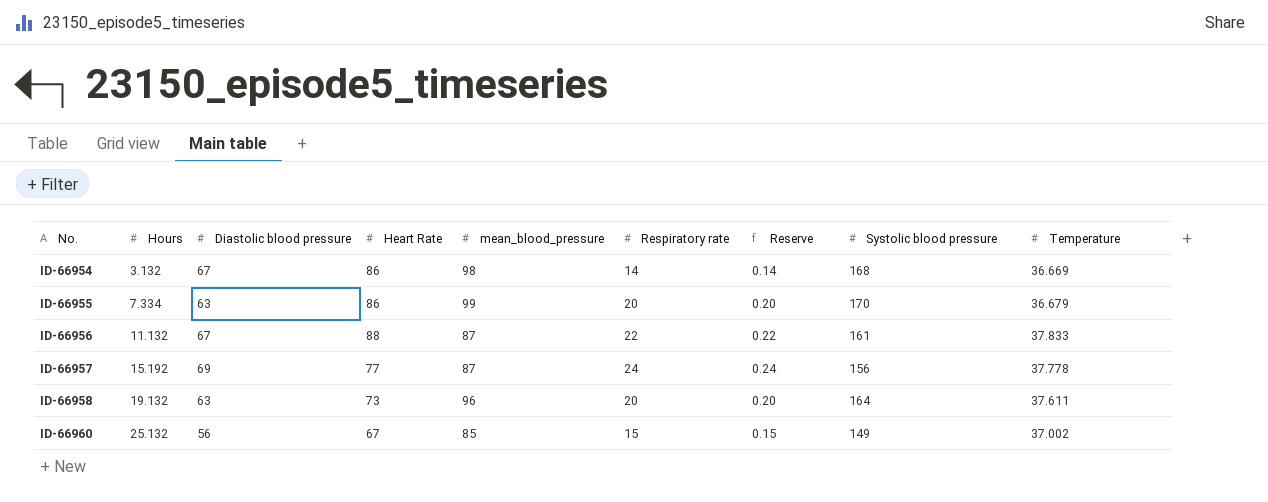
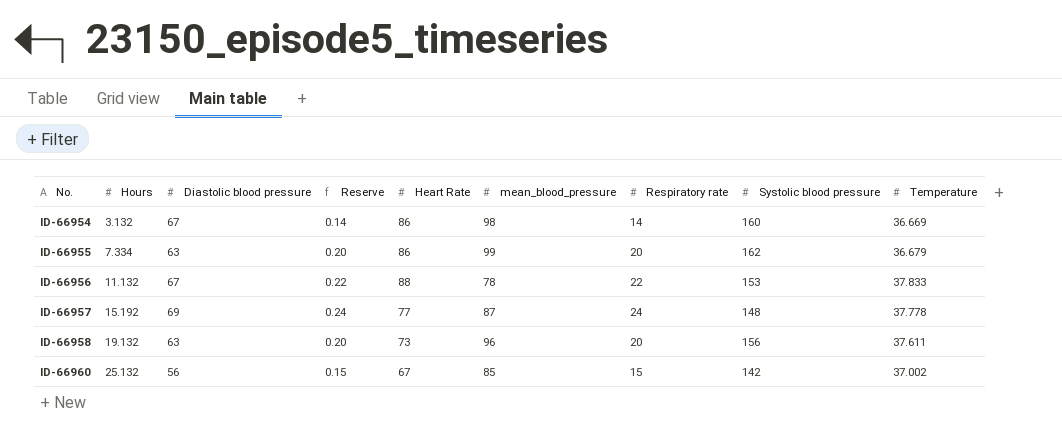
column Reserve | position: 7 -> 4
ID-66954 | Systolic blood pressure: 168 -> 160
ID-66955 | Systolic blood pressure: 170 -> 162
ID-66956 | mean_blood_pressure: 87 -> 78
ID-66956 | Systolic blood pressure: 161 -> 153
ID-66957 | Systolic blood pressure: 156 -> 148
ID-66958 | Systolic blood pressure: 164 -> 156
ID-66960 | Systolic blood pressure: 149 -> 142

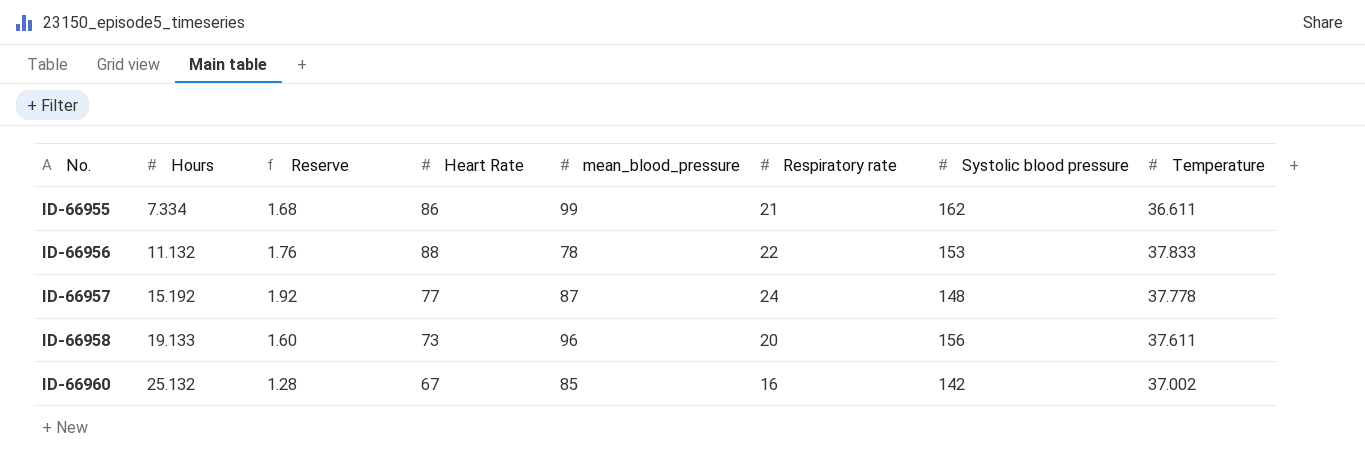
column Diastolic blood pressure | position: 3 -> none
column Reserve | formula: [Respiratory rate] * 0.01 -> [Respiratory rate] * 0.08
row ID-66954: 3.132 | 67 | 0.14 | 86 | 98 | 14 | 160 | 36.669 -> none
ID-66955 | Respiratory rate: 20 -> 21
ID-66955 | Temperature: 36.679 -> 36.611
ID-66958 | Hours: 19.132 -> 19.133
ID-66960 | Respiratory rate: 15 -> 16

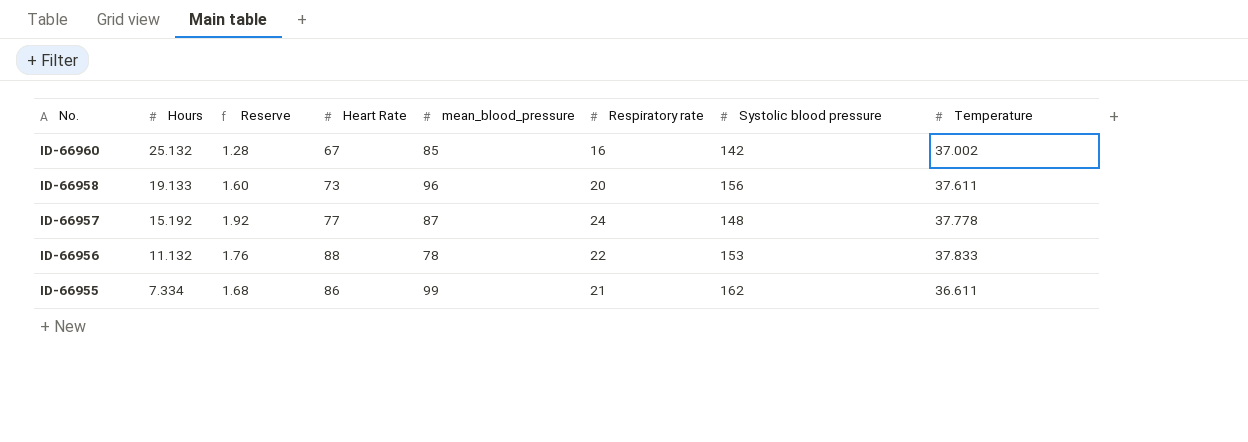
row order: No. ascending -> No. descending

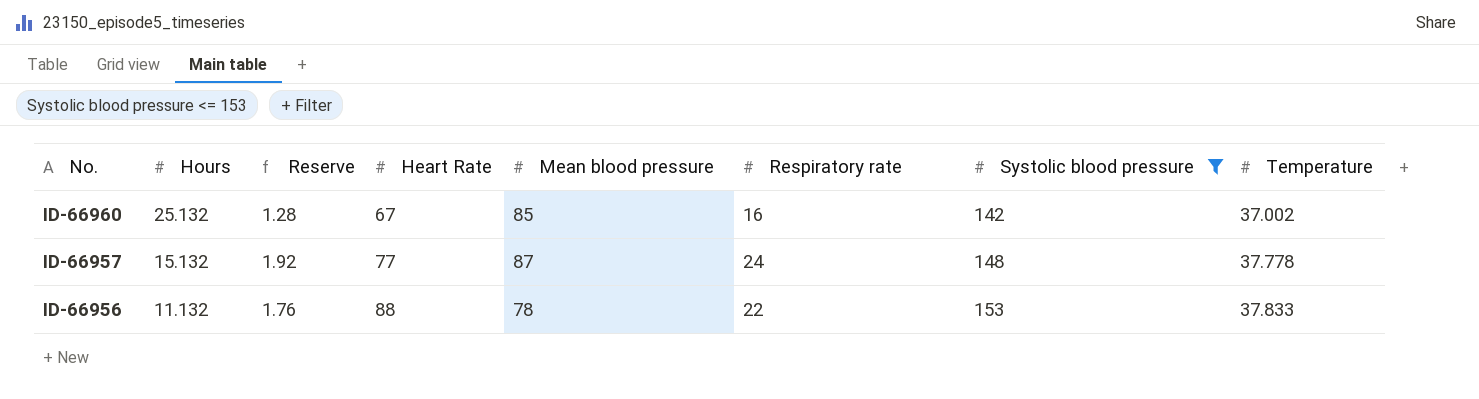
filter: none -> Systolic blood pressure <= 153
column name: mean_blood_pressure -> Mean blood pressure
ID-66957 | Hours: 15.192 -> 15.132

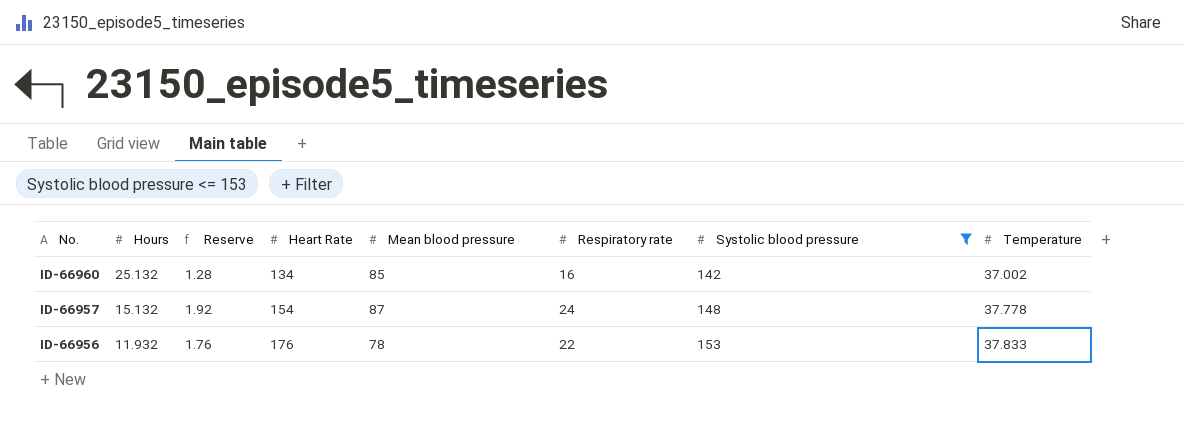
ID-66960 | Heart Rate: 67 -> 134
ID-66957 | Heart Rate: 77 -> 154
ID-66956 | Hours: 11.132 -> 11.932
ID-66956 | Heart Rate: 88 -> 176

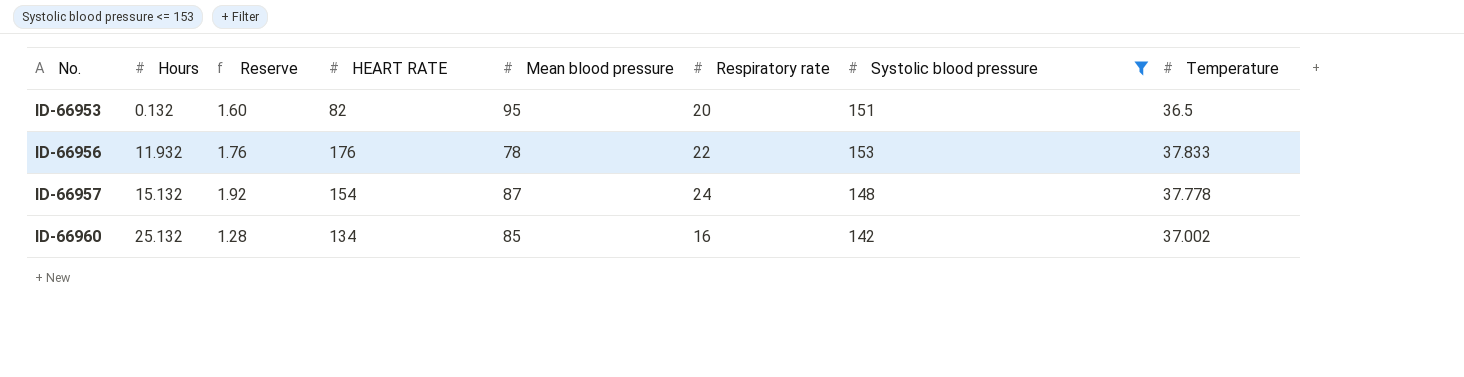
row order: No. descending -> No. ascending
column name: Heart Rate -> HEART RATE
row ID-66953: none -> 0.132 | 1.60 | 82 | 95 | 20 | 151 | 36.5

